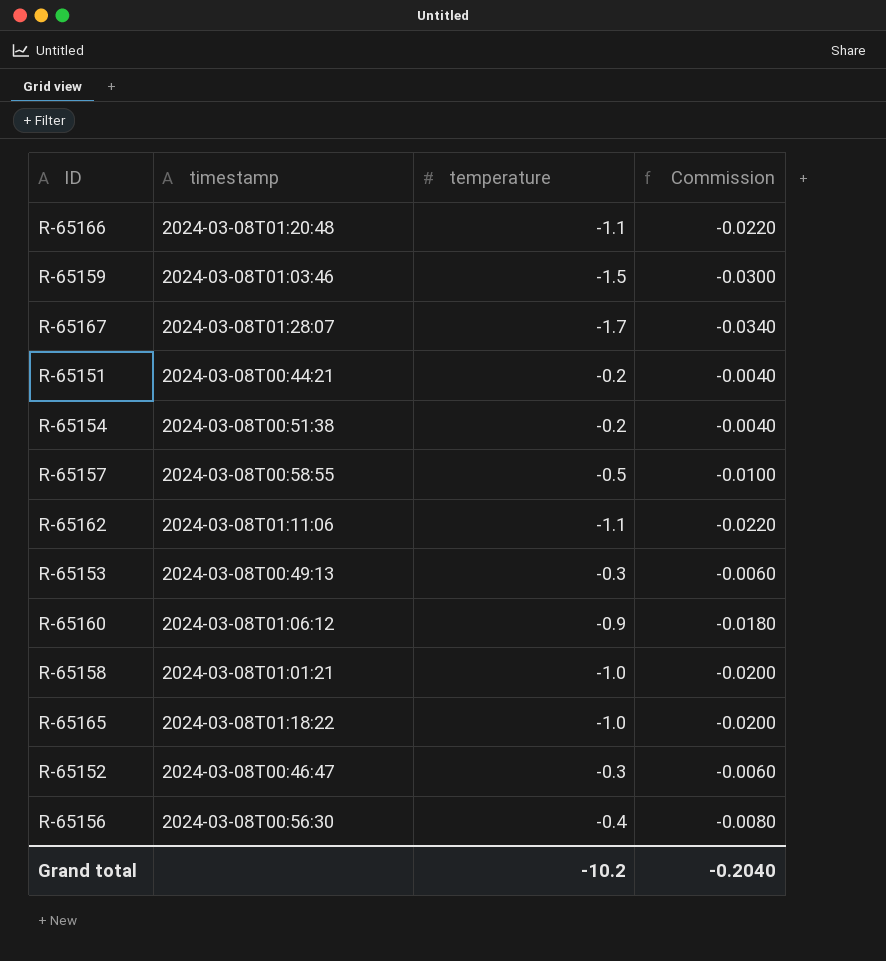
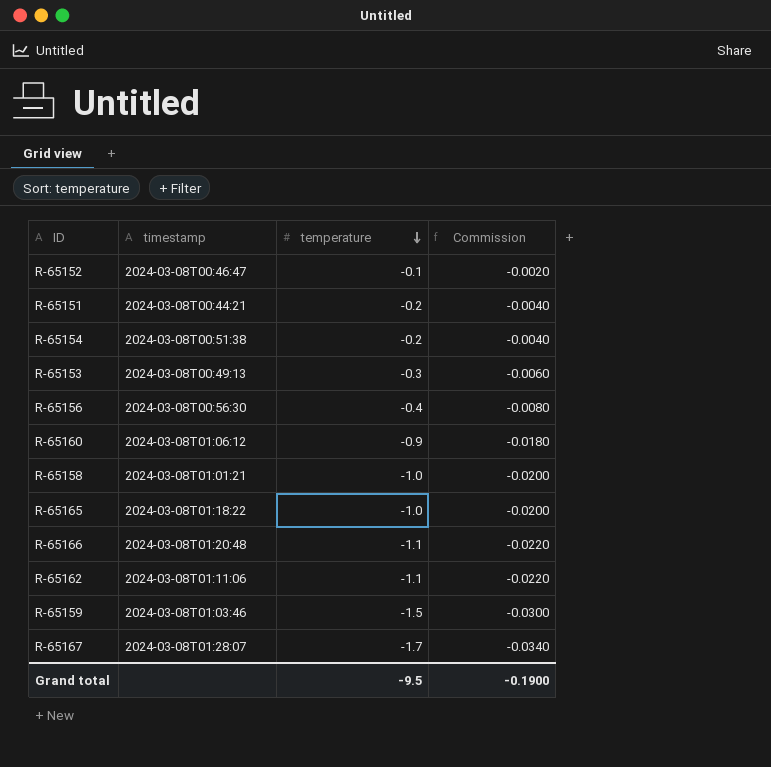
row order: none -> temperature descending
row R-65157: 2024-03-08T00:58:55 | -0.5 | -0.0100 -> none
R-65152 | temperature: -0.3 -> -0.1
R-65152 | Commission: -0.0060 -> -0.0020
Grand total | temperature: -10.2 -> -9.5
Grand total | Commission: -0.2040 -> -0.1900

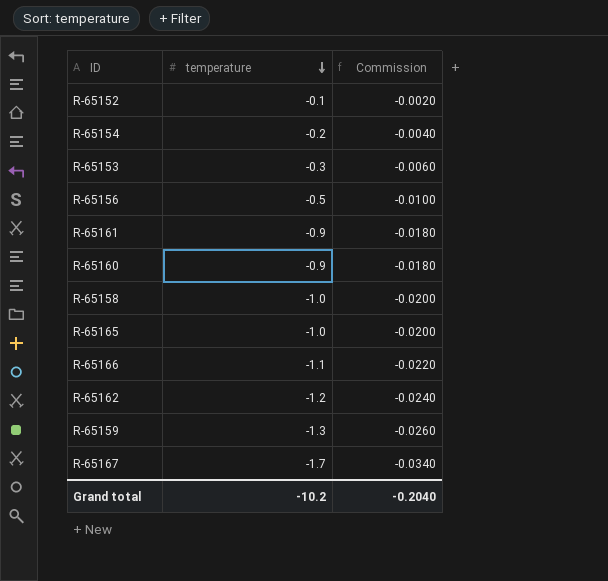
column timestamp | position: 2 -> none
row R-65151: 2024-03-08T00:44:21 | -0.2 | -0.0040 -> none
R-65156 | temperature: -0.4 -> -0.5
R-65156 | Commission: -0.0080 -> -0.0100
row R-65161: none -> -0.9 | -0.0180
R-65162 | temperature: -1.1 -> -1.2
R-65162 | Commission: -0.0220 -> -0.0240
R-65159 | temperature: -1.5 -> -1.3
R-65159 | Commission: -0.0300 -> -0.0260
Grand total | temperature: -9.5 -> -10.2
Grand total | Commission: -0.1900 -> -0.2040

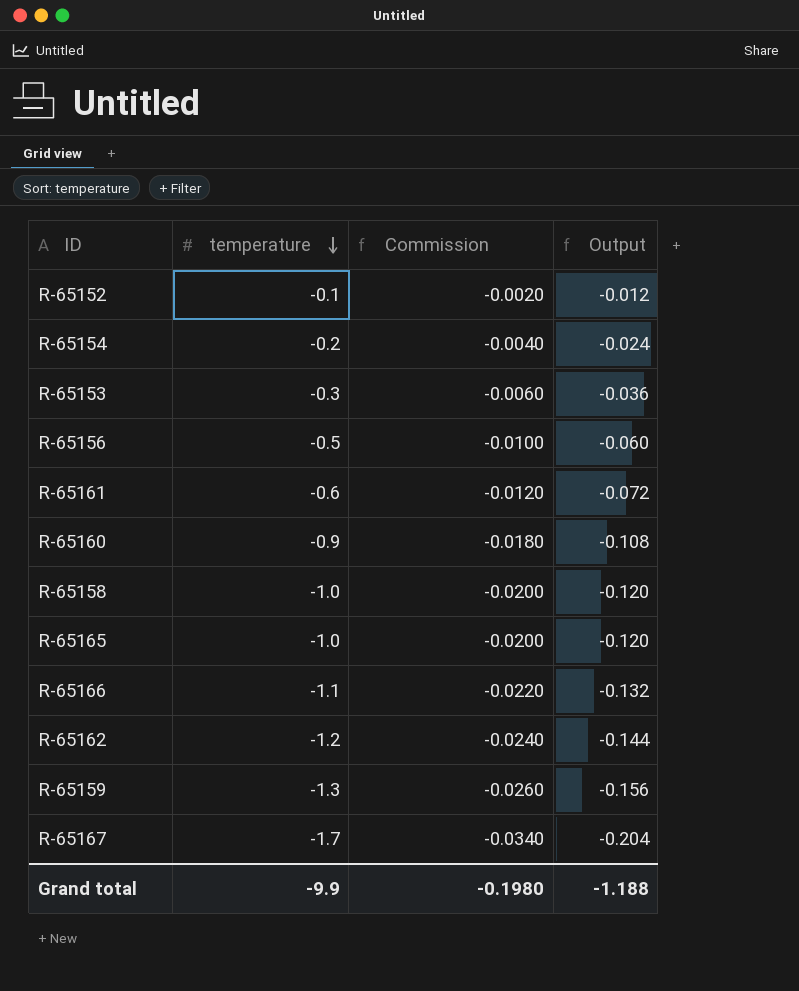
column Output | formula: none -> [temperature] * 0.12
R-65161 | temperature: -0.9 -> -0.6
R-65161 | Commission: -0.0180 -> -0.0120
Grand total | temperature: -10.2 -> -9.9
Grand total | Commission: -0.2040 -> -0.1980

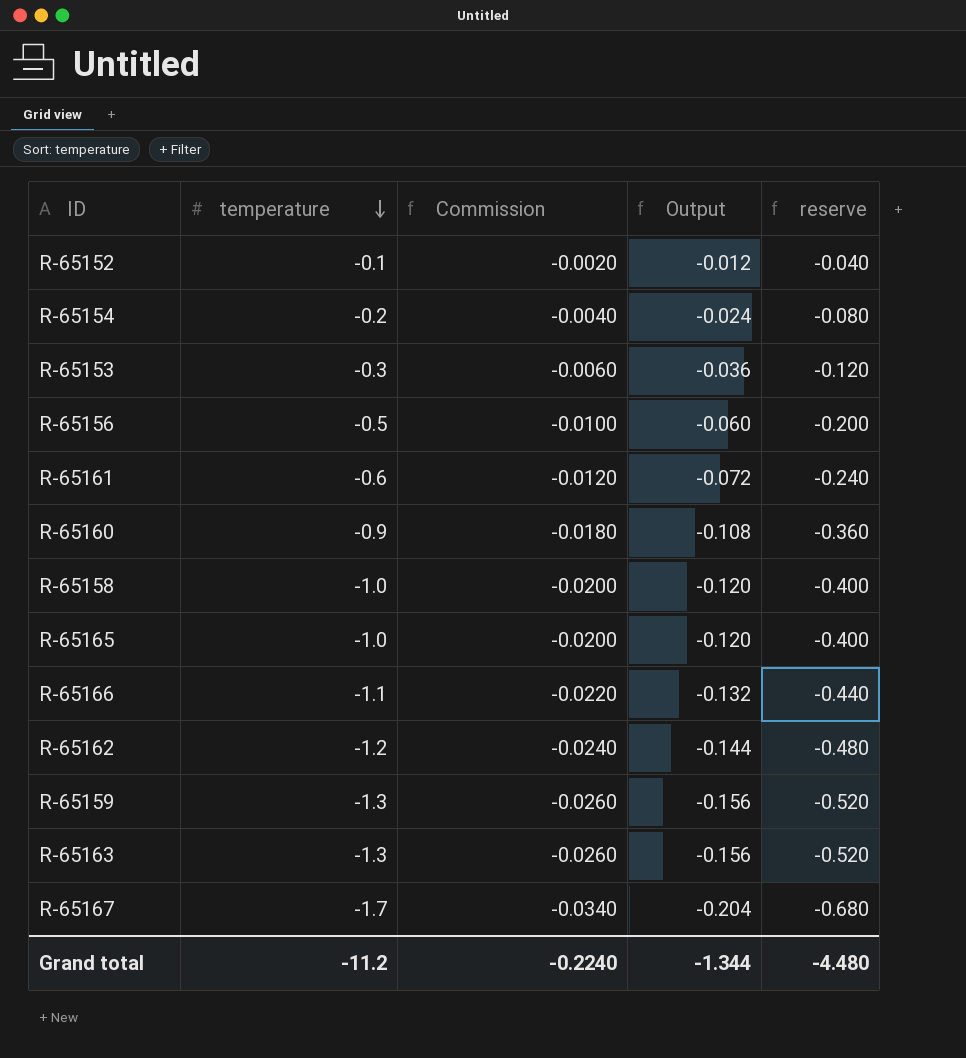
column reserve | formula: none -> [temperature] * 0.4
row R-65163: none -> -1.3 | -0.0260 | -0.156 | -0.520
Grand total | temperature: -9.9 -> -11.2
Grand total | Commission: -0.1980 -> -0.2240
Grand total | Output: -1.188 -> -1.344

